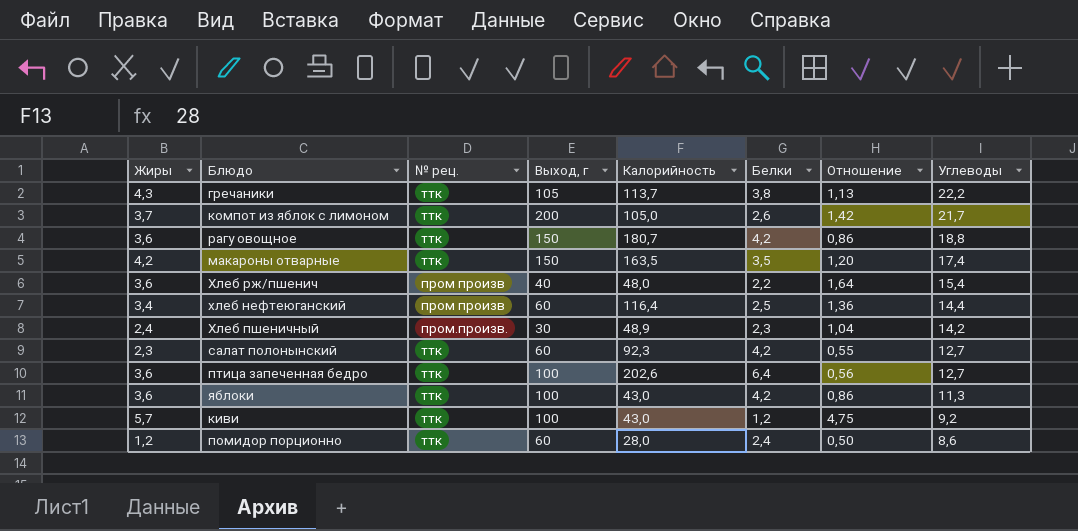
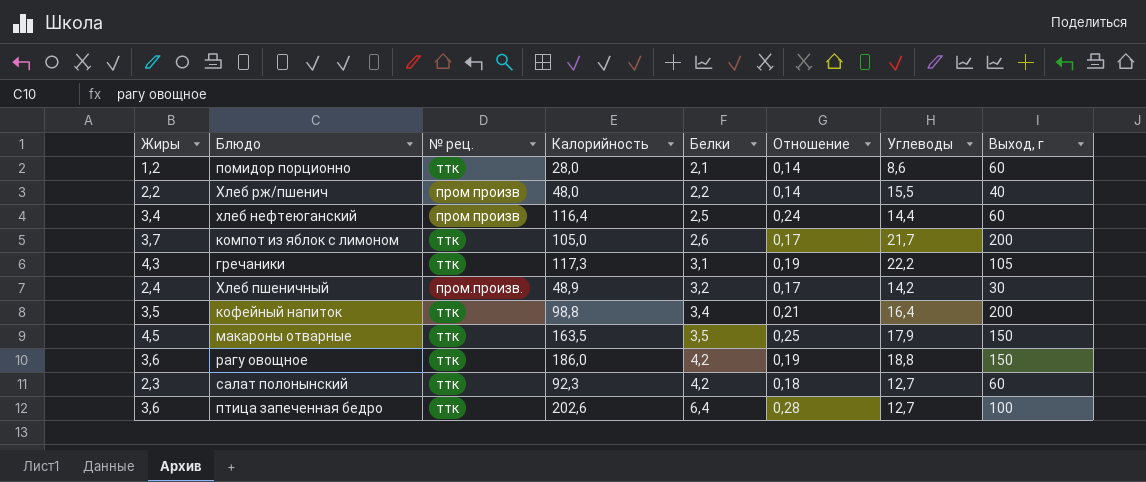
row order: Углеводы descending -> Белки ascending
column Отношение | formula: [Жиры] / [Белки] -> [Жиры] / [Углеводы]
column Выход, г | position: 4 -> 8
row яблоки: 3,6 | ттк | 100 | 43,0 | 4,2 | 0,86 | 11,3 -> none
row киви: 5,7 | ттк | 100 | 43,0 | 1,2 | 4,75 | 9,2 -> none
помидор порционно | Белки: 2,4 -> 2,1
Хлеб рж/пшенич | Жиры: 3,6 -> 2,2
Хлеб рж/пшенич | Углеводы: 15,4 -> 15,5
гречаники | Калорийность: 113,7 -> 117,3
гречаники | Белки: 3,8 -> 3,1
Хлеб пшеничный | Белки: 2,3 -> 3,2
row кофейный напиток: none -> 3,5 | ттк | 98,8 | 3,4 | 0,21 | 16,4 | 200
макароны отварные | Жиры: 4,2 -> 4,5
макароны отварные | Углеводы: 17,4 -> 17,9
рагу овощное | Калорийность: 180,7 -> 186,0

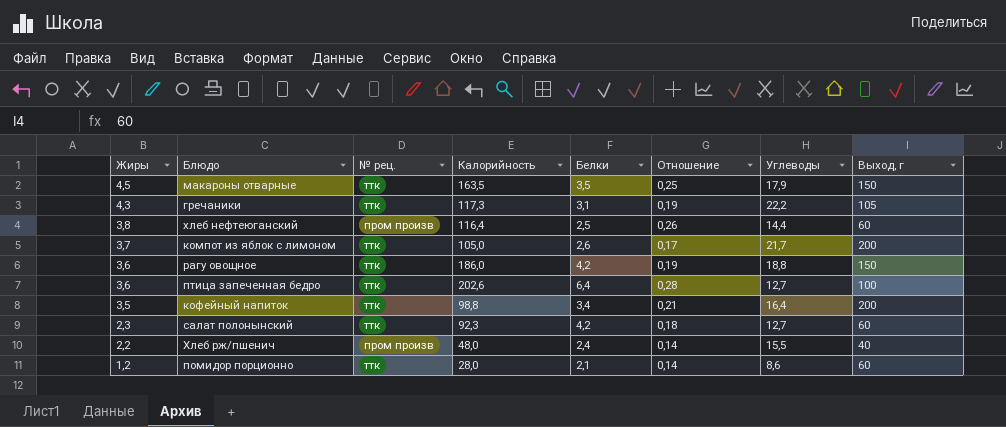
row order: Белки ascending -> Жиры descending
row Хлеб пшеничный: 2,4 | пром.произв. | 48,9 | 3,2 | 0,17 | 14,2 | 30 -> none
хлеб нефтеюганский | Жиры: 3,4 -> 3,8
хлеб нефтеюганский | Отношение: 0,24 -> 0,26
Хлеб рж/пшенич | Белки: 2,2 -> 2,4

